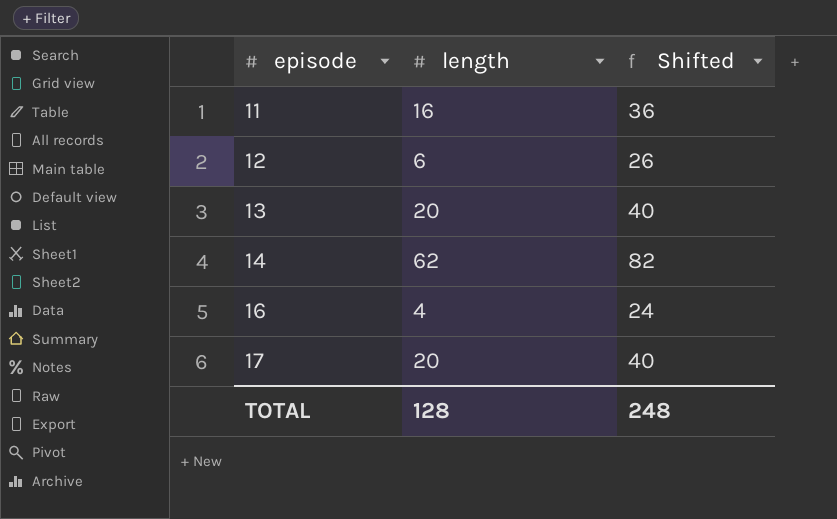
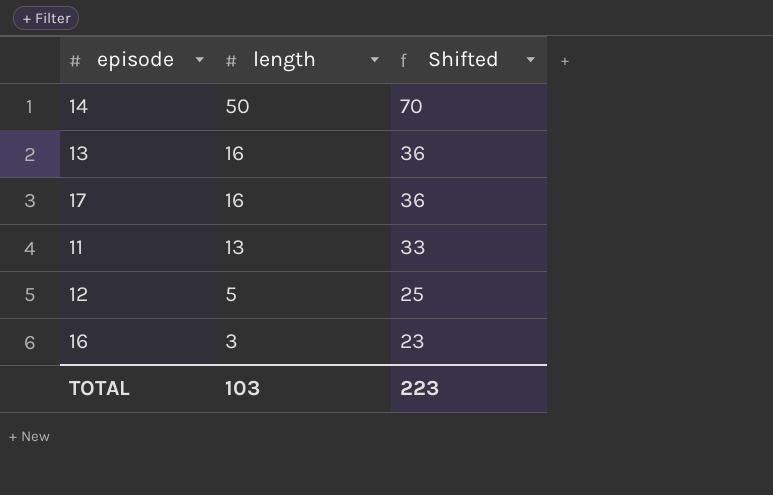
row order: episode ascending -> length descending
14 | length: 62 -> 50
14 | Shifted: 82 -> 70
13 | length: 20 -> 16
13 | Shifted: 40 -> 36
17 | length: 20 -> 16
17 | Shifted: 40 -> 36
11 | length: 16 -> 13
11 | Shifted: 36 -> 33
12 | length: 6 -> 5
12 | Shifted: 26 -> 25
16 | length: 4 -> 3
16 | Shifted: 24 -> 23
TOTAL | length: 128 -> 103
TOTAL | Shifted: 248 -> 223

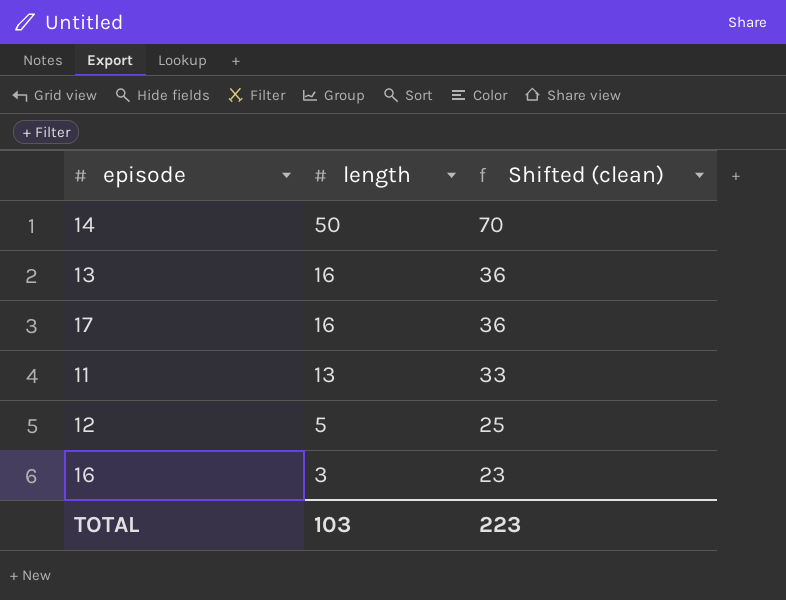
column name: Shifted -> Shifted (clean)

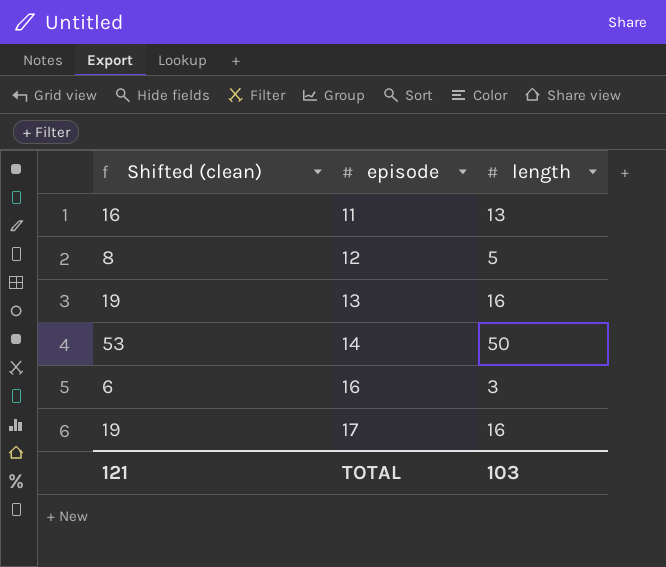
row order: length descending -> episode ascending
column Shifted (clean) | formula: [length] + 20 -> [length] + 3
column Shifted (clean) | position: 3 -> 1
TOTAL | Shifted (clean): 223 -> 121

